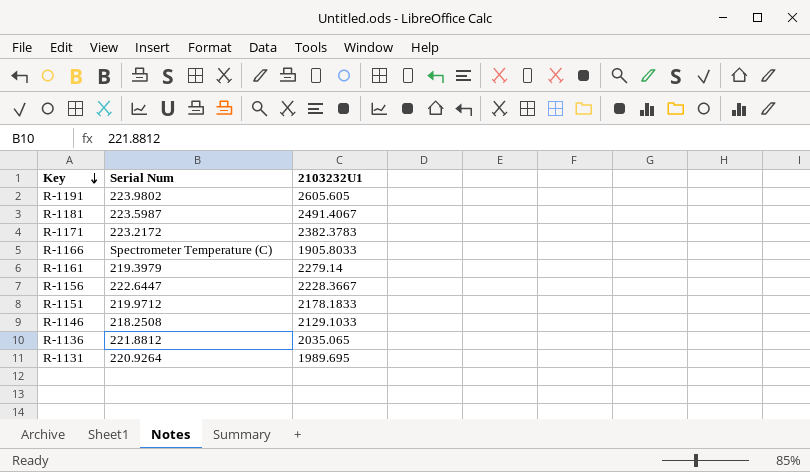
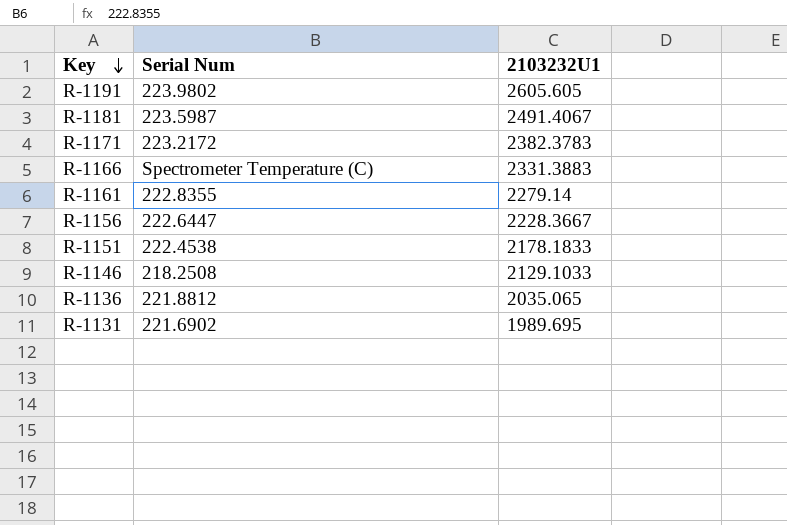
R-1166 | 2103232U1: 1905.8033 -> 2331.3883
R-1161 | Serial Num: 219.3979 -> 222.8355
R-1151 | Serial Num: 219.9712 -> 222.4538
R-1131 | Serial Num: 220.9264 -> 221.6902

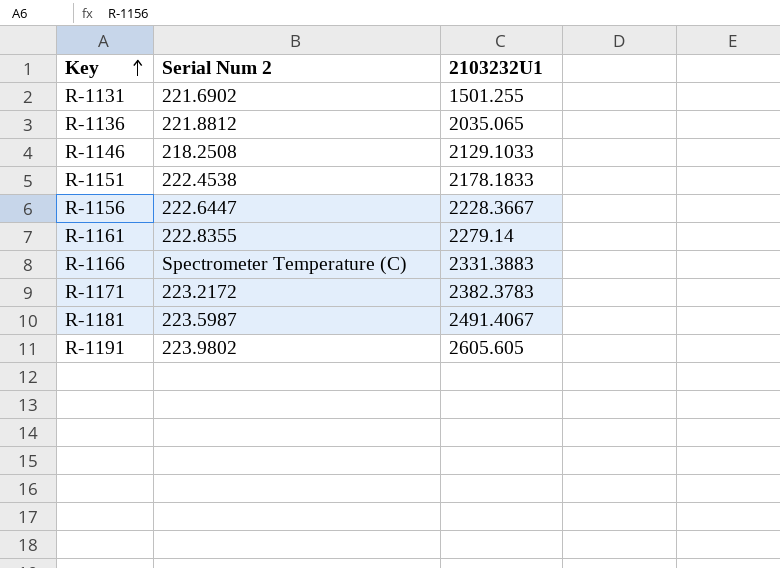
row order: Key descending -> Key ascending
column name: Serial Num -> Serial Num 2
R-1131 | 2103232U1: 1989.695 -> 1501.255

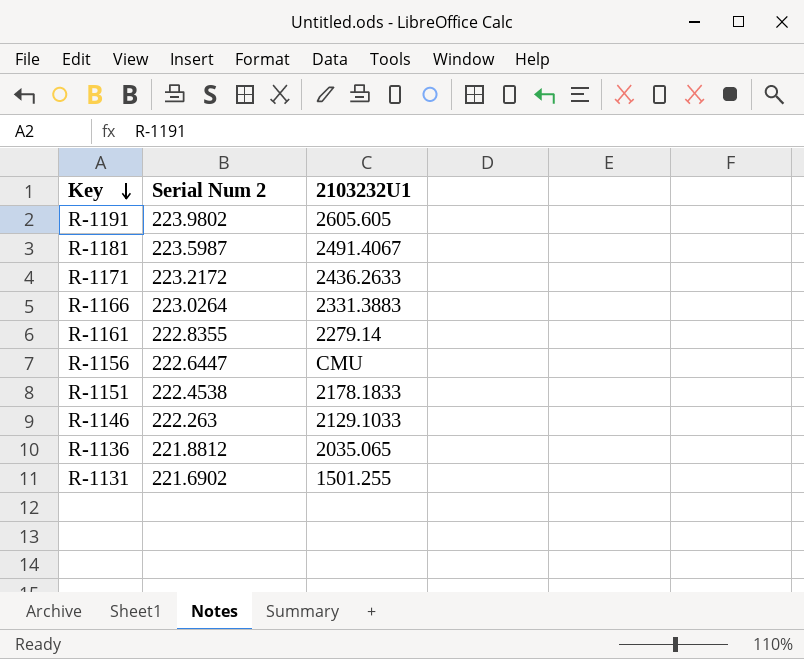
row order: Key ascending -> Key descending
R-1171 | 2103232U1: 2382.3783 -> 2436.2633
R-1166 | Serial Num 2: Spectrometer Temperature (C) -> 223.0264
R-1156 | 2103232U1: 2228.3667 -> CMU
R-1146 | Serial Num 2: 218.2508 -> 222.263

